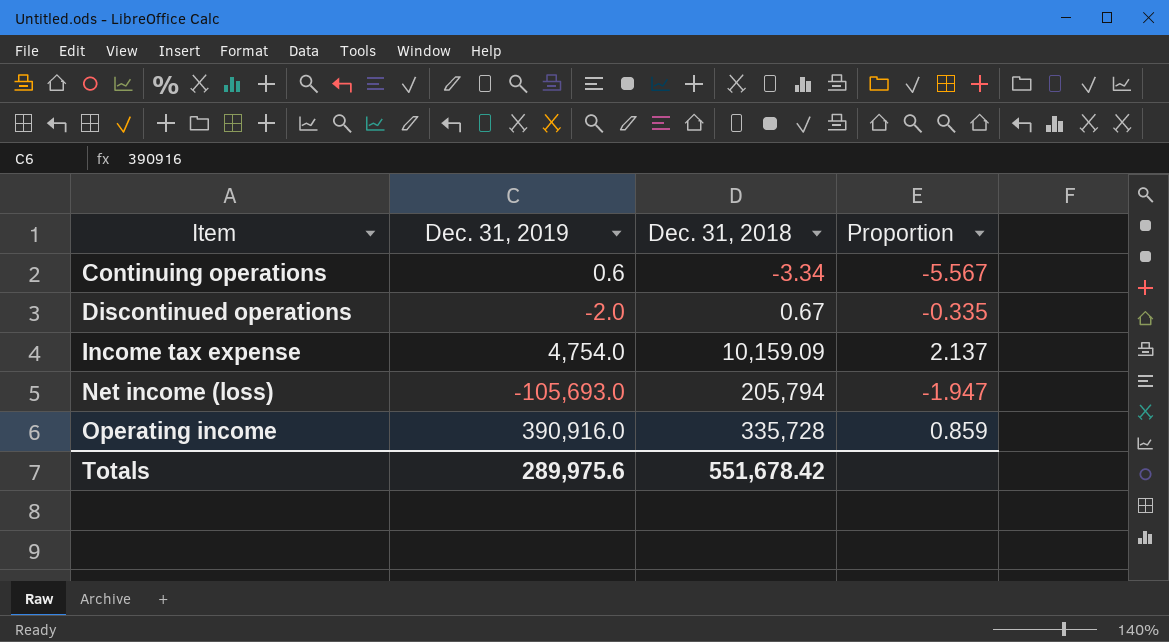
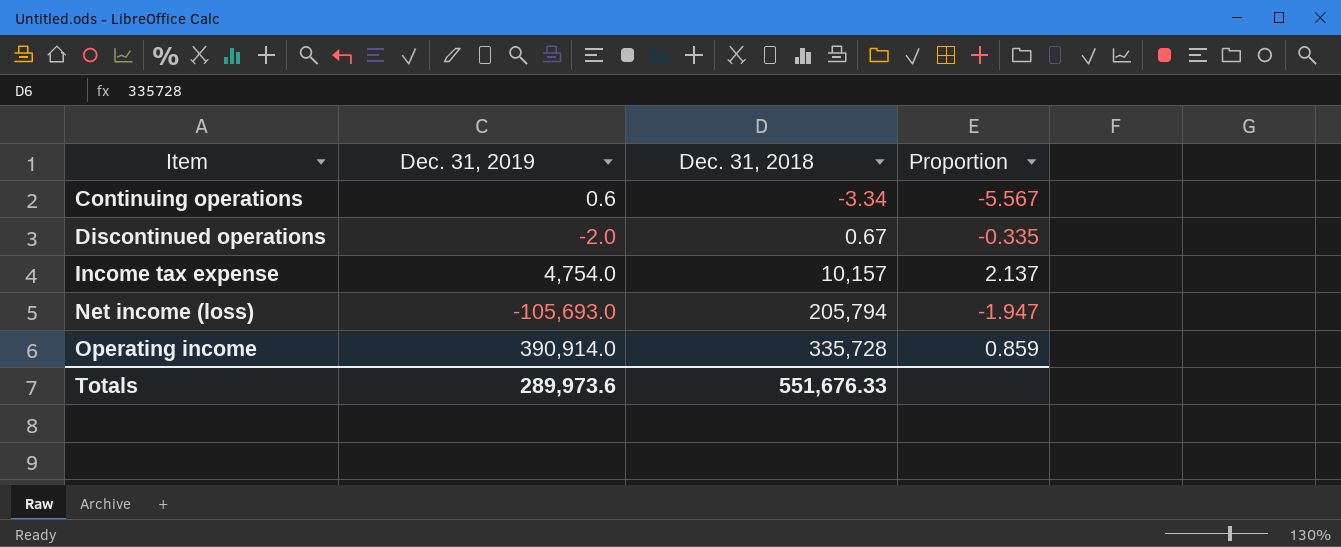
Income tax expense | Dec. 31, 2018: 10,159.09 -> 10,157
Operating income | Dec. 31, 2019: 390,916.0 -> 390,914.0
Totals | Dec. 31, 2019: 289,975.6 -> 289,973.6
Totals | Dec. 31, 2018: 551,678.42 -> 551,676.33

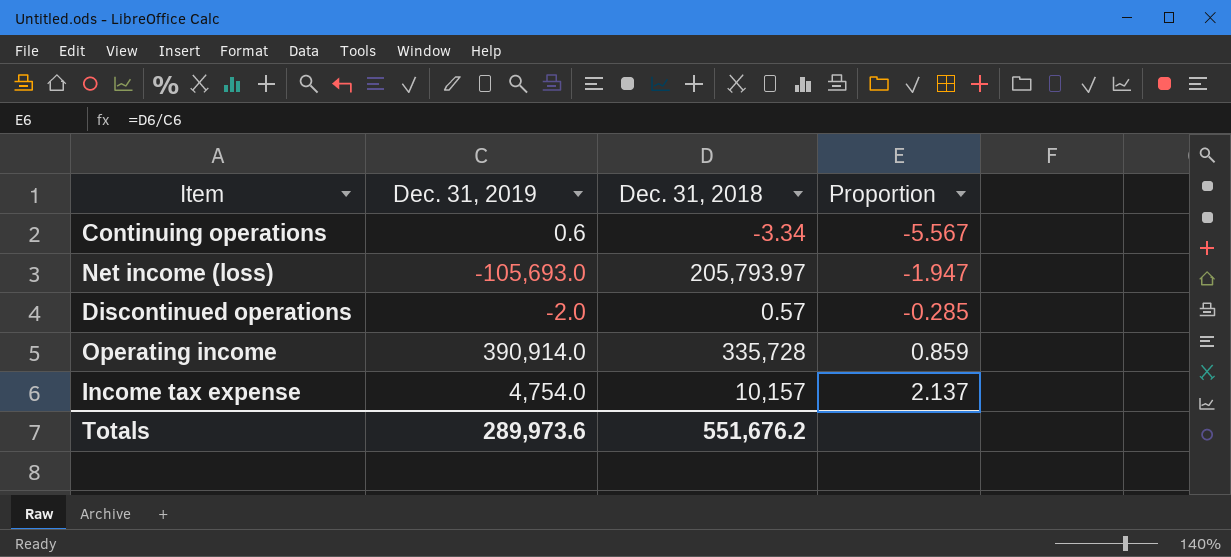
row order: Item ascending -> Proportion ascending
Net income (loss) | Dec. 31, 2018: 205,794 -> 205,793.97
Discontinued operations | Dec. 31, 2018: 0.67 -> 0.57
Discontinued operations | Proportion: -0.335 -> -0.285
Totals | Dec. 31, 2018: 551,676.33 -> 551,676.2

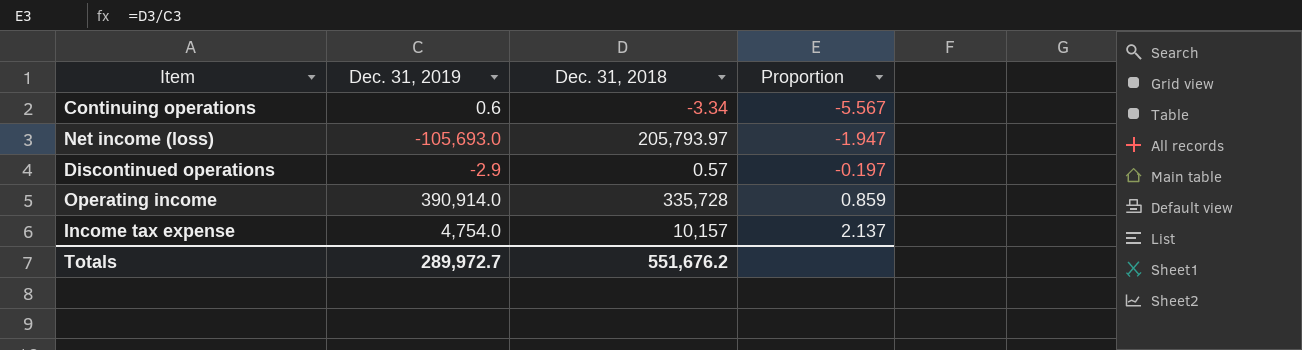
Discontinued operations | Dec. 31, 2019: -2.0 -> -2.9
Discontinued operations | Proportion: -0.285 -> -0.197
Totals | Dec. 31, 2019: 289,973.6 -> 289,972.7

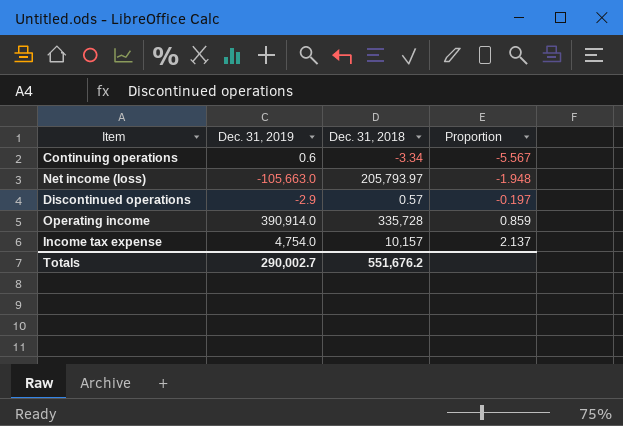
Net income (loss) | Dec. 31, 2019: -105,693.0 -> -105,663.0
Net income (loss) | Proportion: -1.947 -> -1.948
Totals | Dec. 31, 2019: 289,972.7 -> 290,002.7

